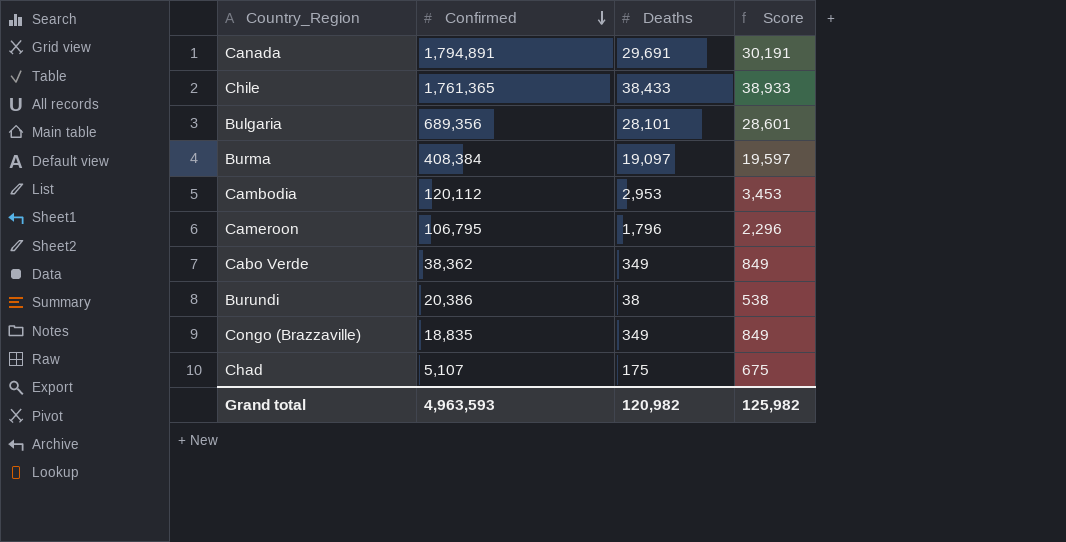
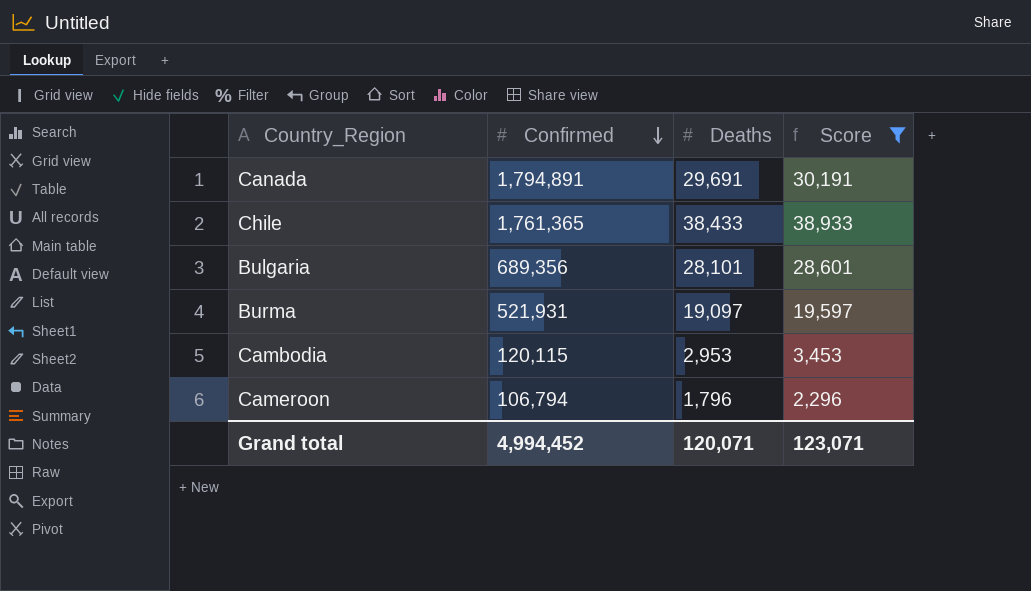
filter: none -> Score >= 2,296
Burma | Confirmed: 408,384 -> 521,931
Cambodia | Confirmed: 120,112 -> 120,115
Cameroon | Confirmed: 106,795 -> 106,794
Grand total | Confirmed: 4,963,593 -> 4,994,452
Grand total | Deaths: 120,982 -> 120,071
Grand total | Score: 125,982 -> 123,071

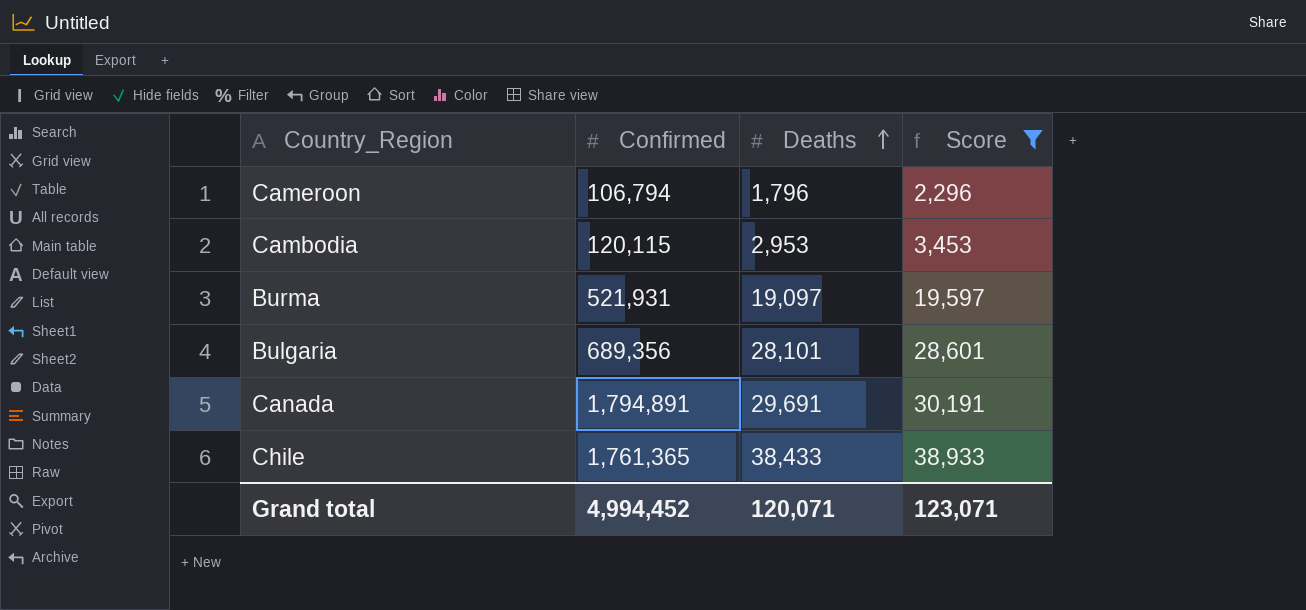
row order: Confirmed descending -> Deaths ascending

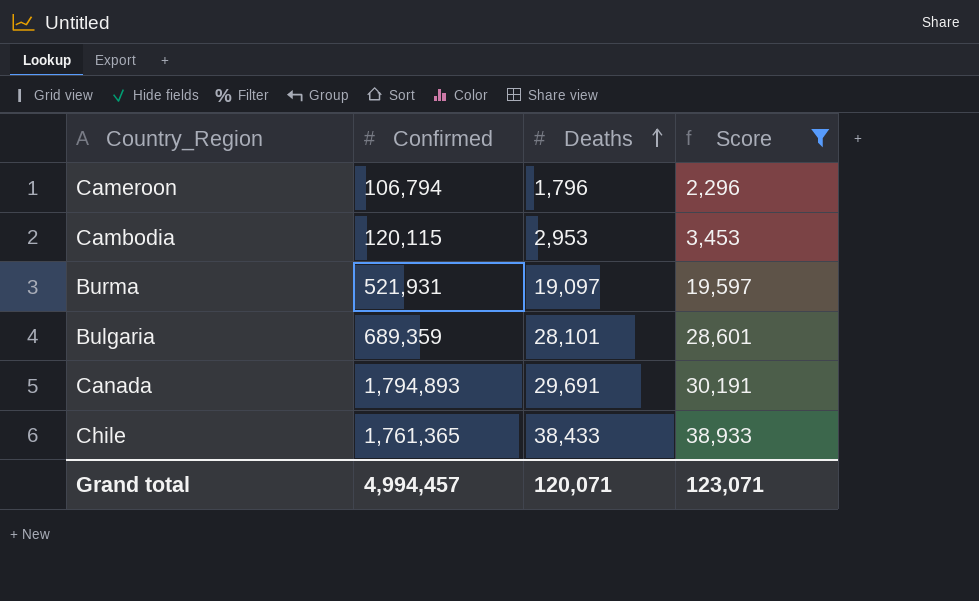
Bulgaria | Confirmed: 689,356 -> 689,359
Canada | Confirmed: 1,794,891 -> 1,794,893
Grand total | Confirmed: 4,994,452 -> 4,994,457

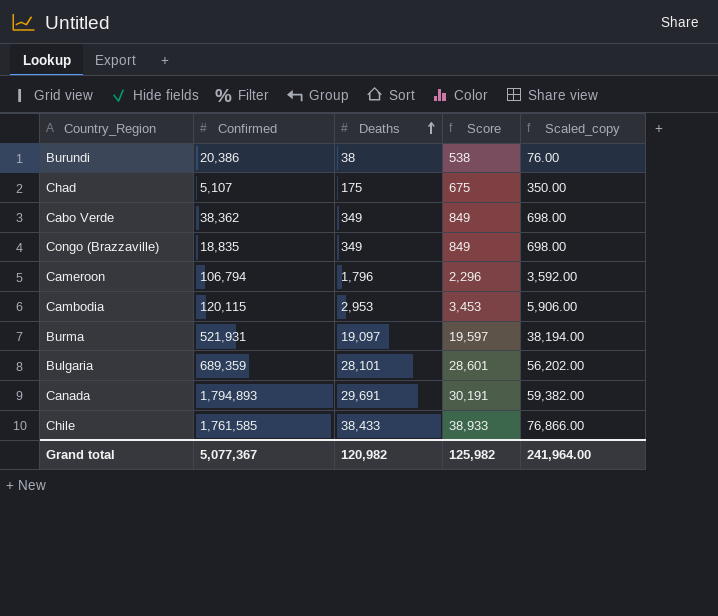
filter: Score >= 2,296 -> none
column Scaled_copy | formula: none -> [Deaths] * 2
Chile | Confirmed: 1,761,365 -> 1,761,585
Grand total | Confirmed: 4,994,457 -> 5,077,367
Grand total | Deaths: 120,071 -> 120,982
Grand total | Score: 123,071 -> 125,982

